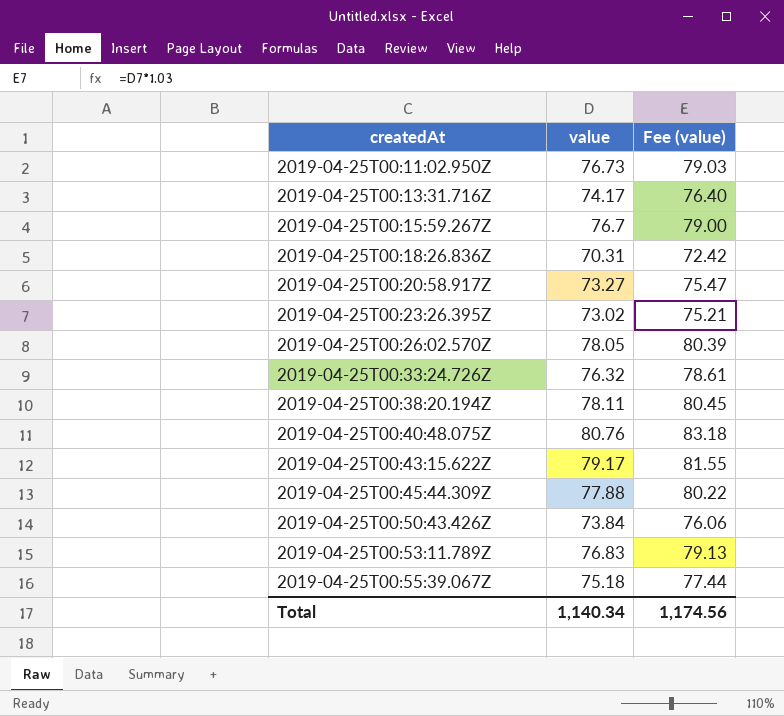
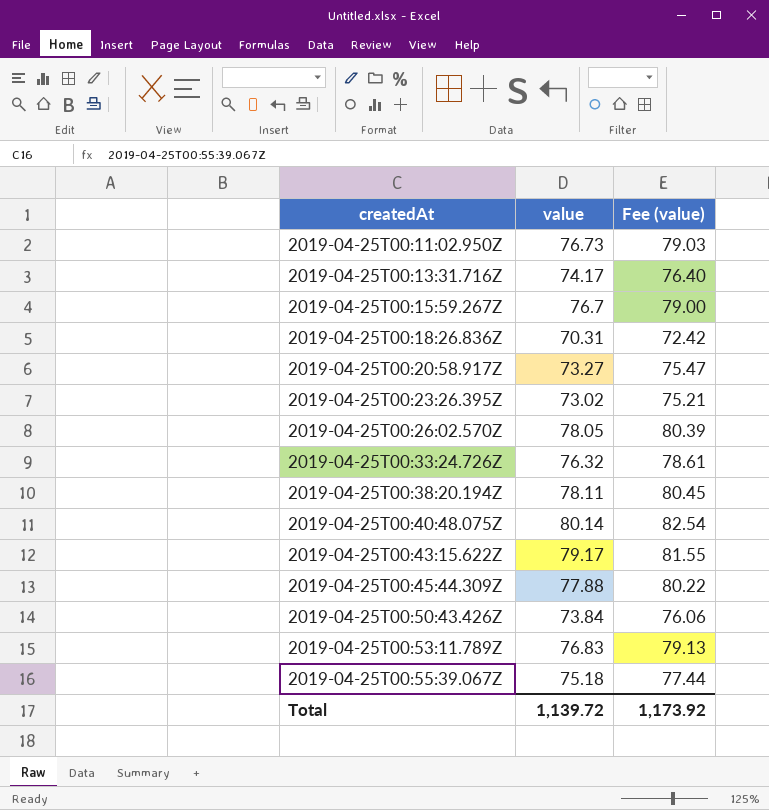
2019-04-25T00:40:48.075Z | value: 80.76 -> 80.14
2019-04-25T00:40:48.075Z | Fee (value): 83.18 -> 82.54
Total | value: 1,140.34 -> 1,139.72
Total | Fee (value): 1,174.56 -> 1,173.92

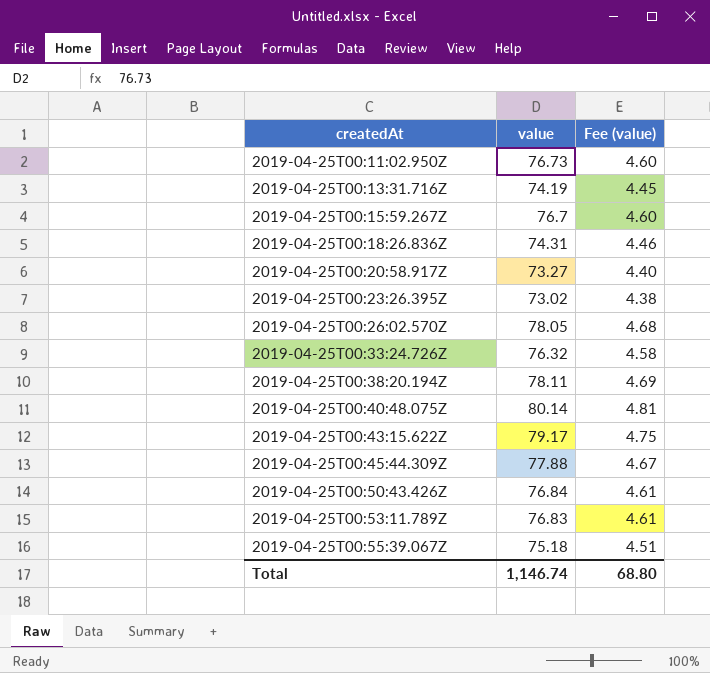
column Fee (value) | formula: [value] * 1.03 -> [value] * 0.06
2019-04-25T00:13:31.716Z | value: 74.17 -> 74.19
2019-04-25T00:18:26.836Z | value: 70.31 -> 74.31
2019-04-25T00:50:43.426Z | value: 73.84 -> 76.84
Total | value: 1,139.72 -> 1,146.74
Total | Fee (value): 1,173.92 -> 68.80

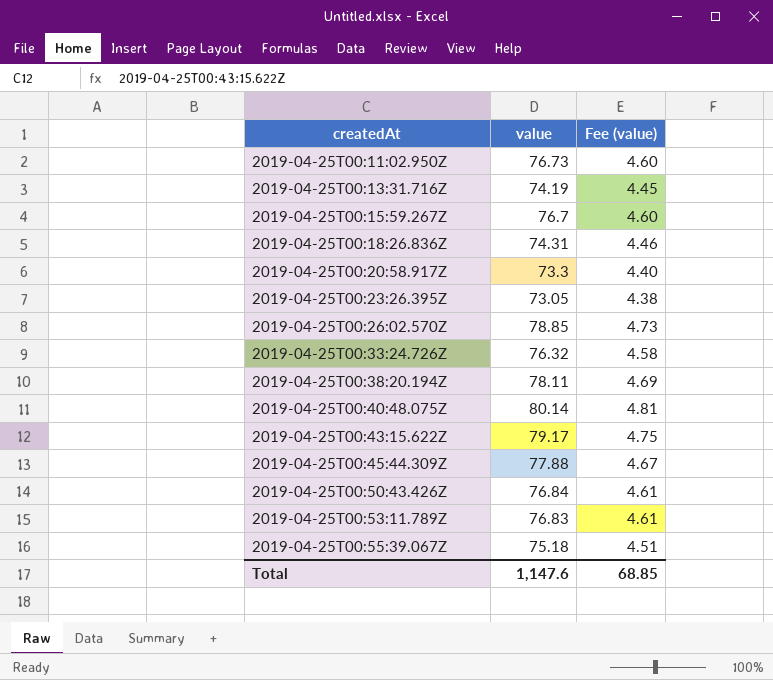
2019-04-25T00:20:58.917Z | value: 73.27 -> 73.3
2019-04-25T00:23:26.395Z | value: 73.02 -> 73.05
2019-04-25T00:26:02.570Z | value: 78.05 -> 78.85
2019-04-25T00:26:02.570Z | Fee (value): 4.68 -> 4.73
Total | value: 1,146.74 -> 1,147.6
Total | Fee (value): 68.80 -> 68.85

